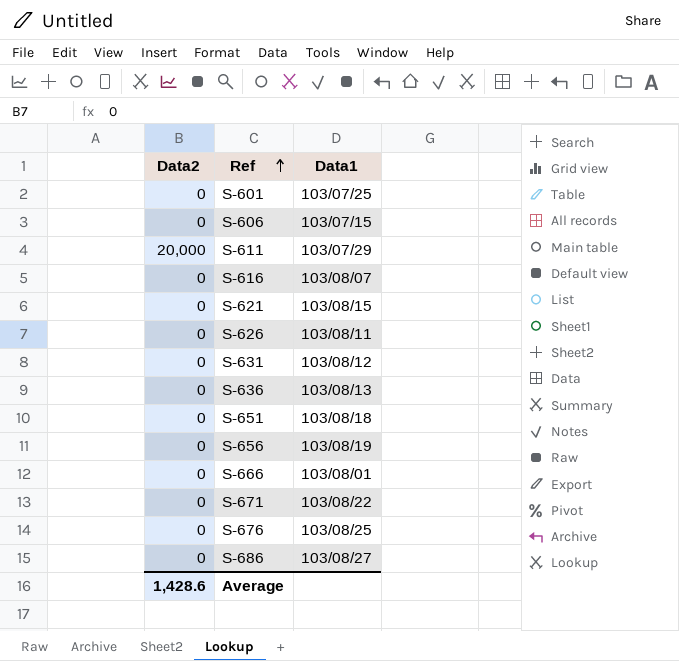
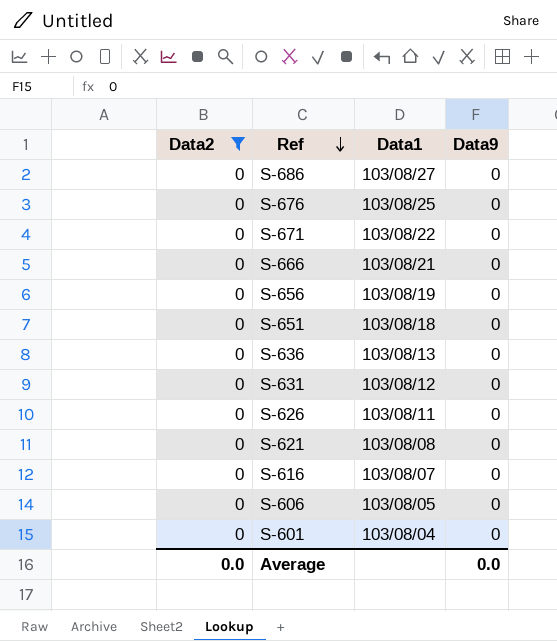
filter: none -> Data2 = 0
row order: Ref ascending -> Ref descending
column Data9 | position: none -> 4
S-666 | Data1: 103/08/01 -> 103/08/21
S-621 | Data1: 103/08/15 -> 103/08/08
S-606 | Data1: 103/07/15 -> 103/08/05
S-601 | Data1: 103/07/25 -> 103/08/04
Average | Data2: 1,428.6 -> 0.0

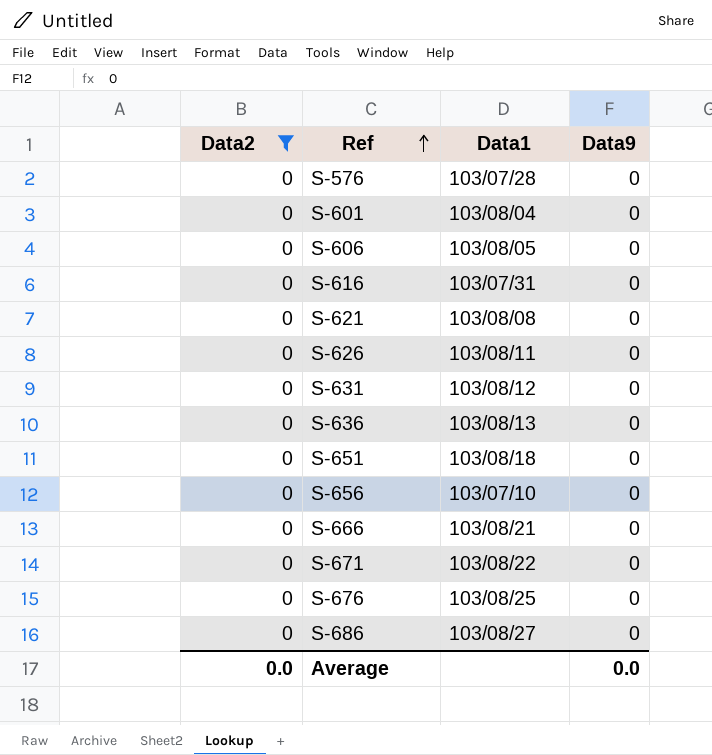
row order: Ref descending -> Ref ascending
row S-576: none -> 0 | 103/07/28 | 0
S-616 | Data1: 103/08/07 -> 103/07/31
S-656 | Data1: 103/08/19 -> 103/07/10

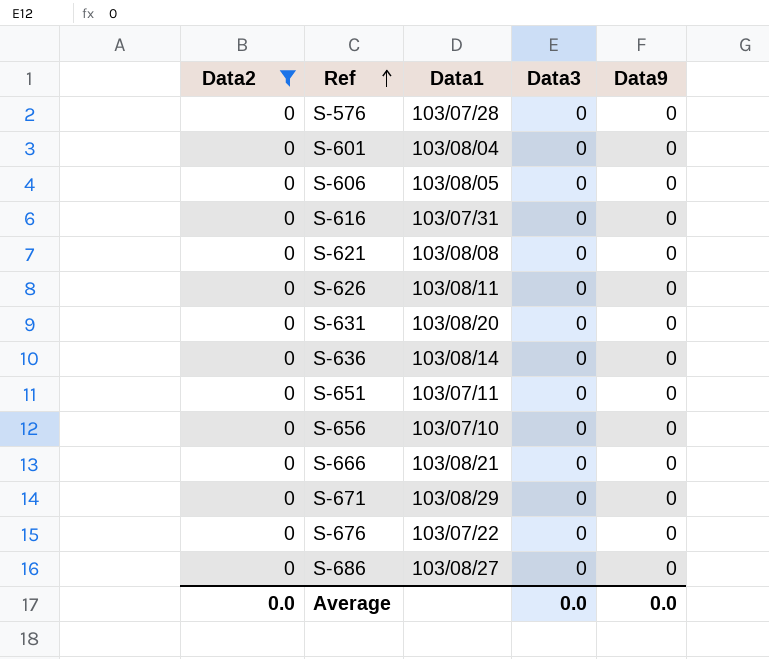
column Data3 | position: none -> 4
S-631 | Data1: 103/08/12 -> 103/08/20
S-636 | Data1: 103/08/13 -> 103/08/14
S-651 | Data1: 103/08/18 -> 103/07/11
S-671 | Data1: 103/08/22 -> 103/08/29
S-676 | Data1: 103/08/25 -> 103/07/22

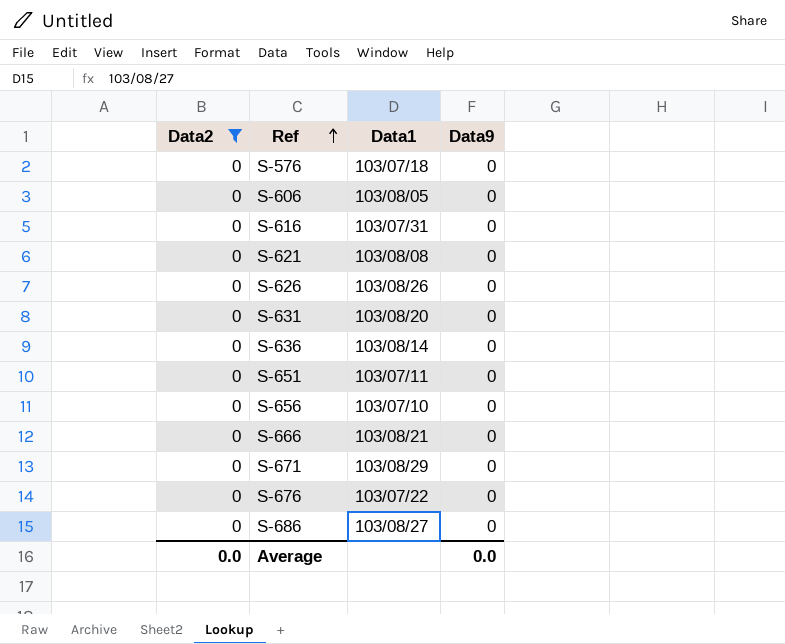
column Data3 | position: 4 -> none
row S-601: 0 | 103/08/04 | 0 | 0 -> none
S-576 | Data1: 103/07/28 -> 103/07/18
S-626 | Data1: 103/08/11 -> 103/08/26

